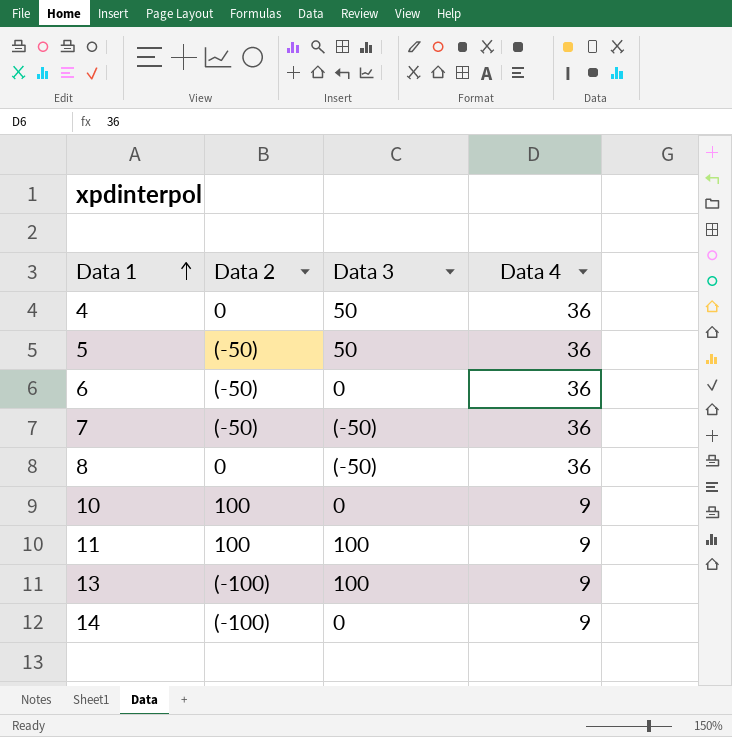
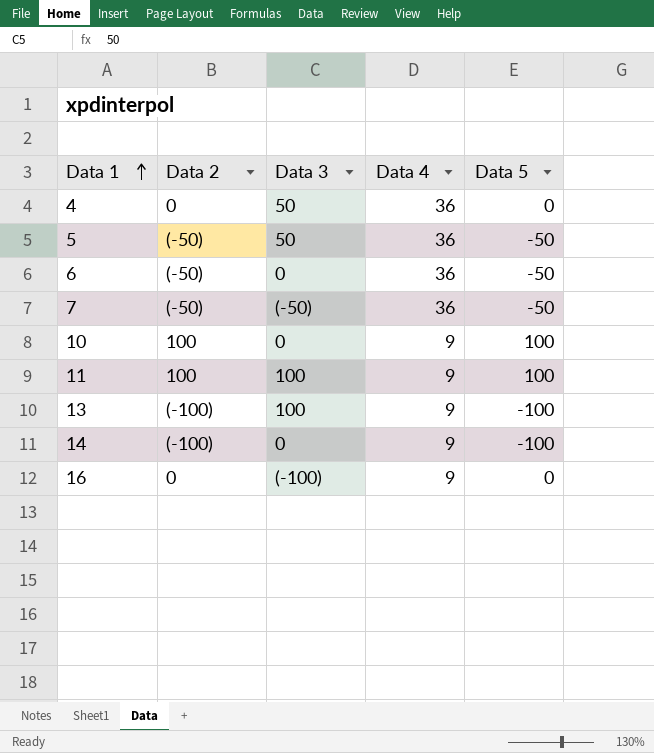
column Data 5 | position: none -> 5
row 8: 0 | (-50) | 36 -> none
row 16: none -> 0 | (-100) | 9 | 0

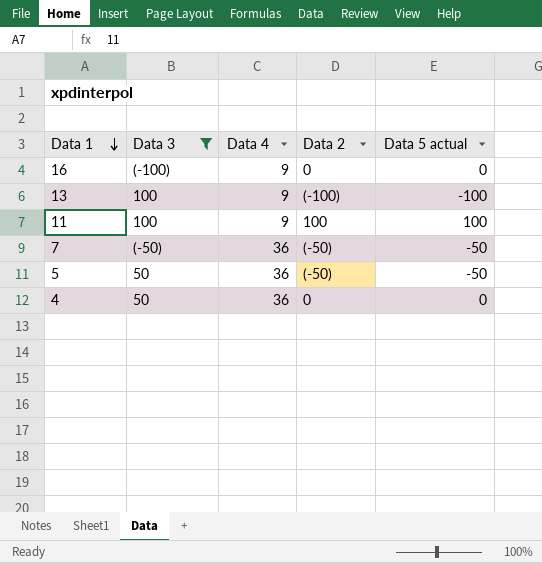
filter: none -> Data 3 != 0
row order: Data 1 ascending -> Data 1 descending
column Data 2 | position: 2 -> 4
column name: Data 5 -> Data 5 actual

